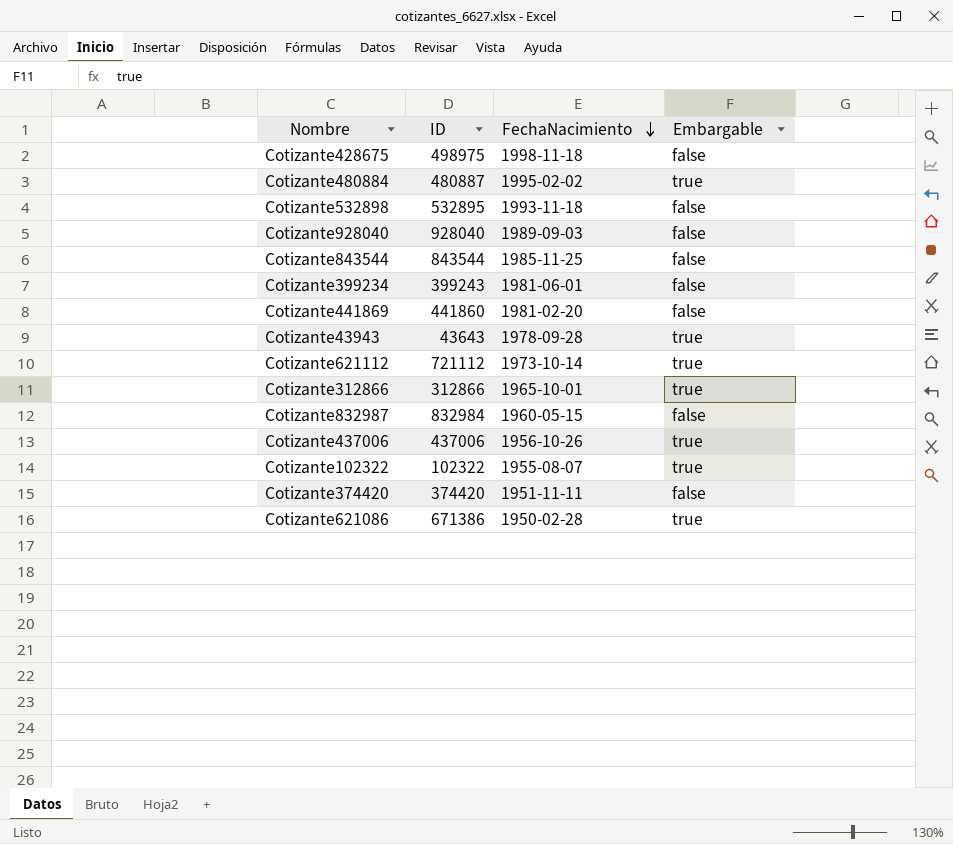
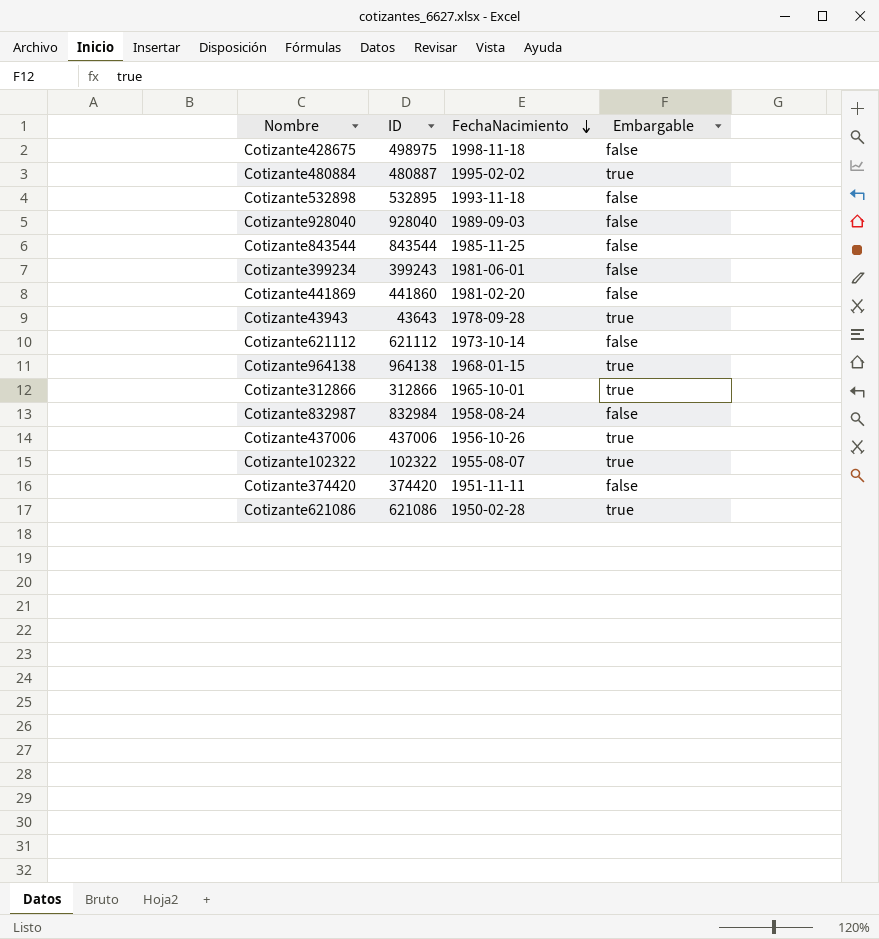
Cotizante621112 | ID: 721112 -> 621112
Cotizante621112 | Embargable: true -> false
row Cotizante964138: none -> 964138 | 1968-01-15 | true
Cotizante832987 | FechaNacimiento: 1960-05-15 -> 1958-08-24
Cotizante621086 | ID: 671386 -> 621086

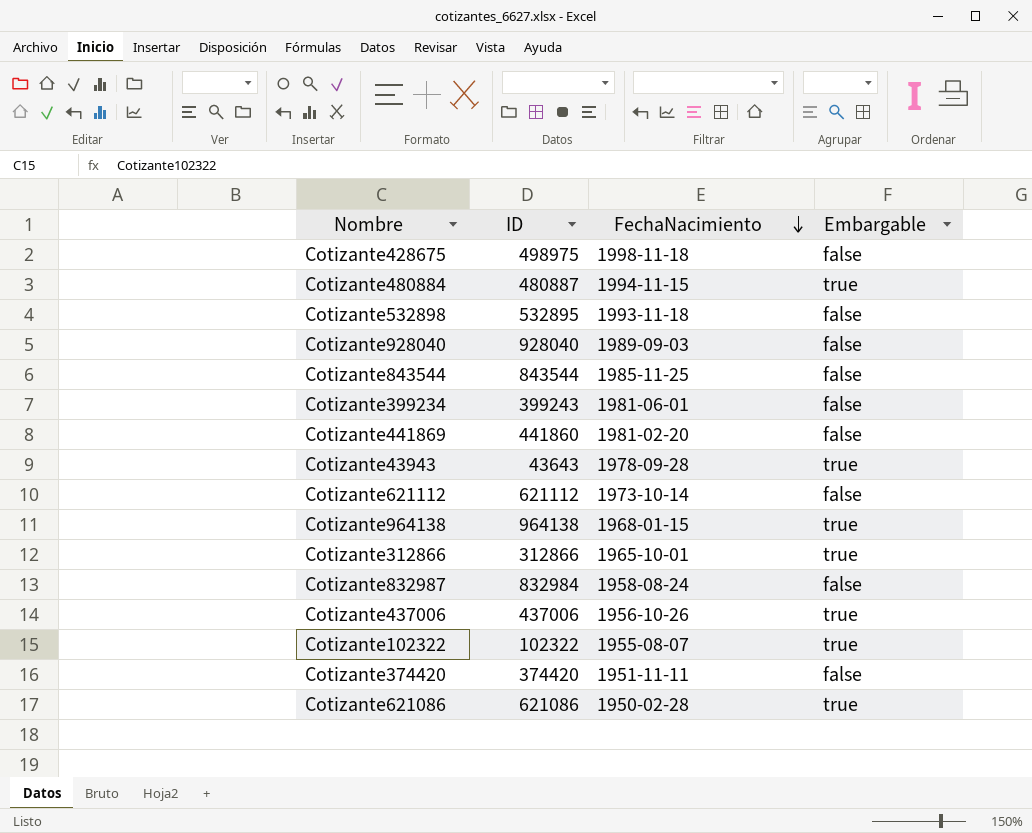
Cotizante480884 | FechaNacimiento: 1995-02-02 -> 1994-11-15

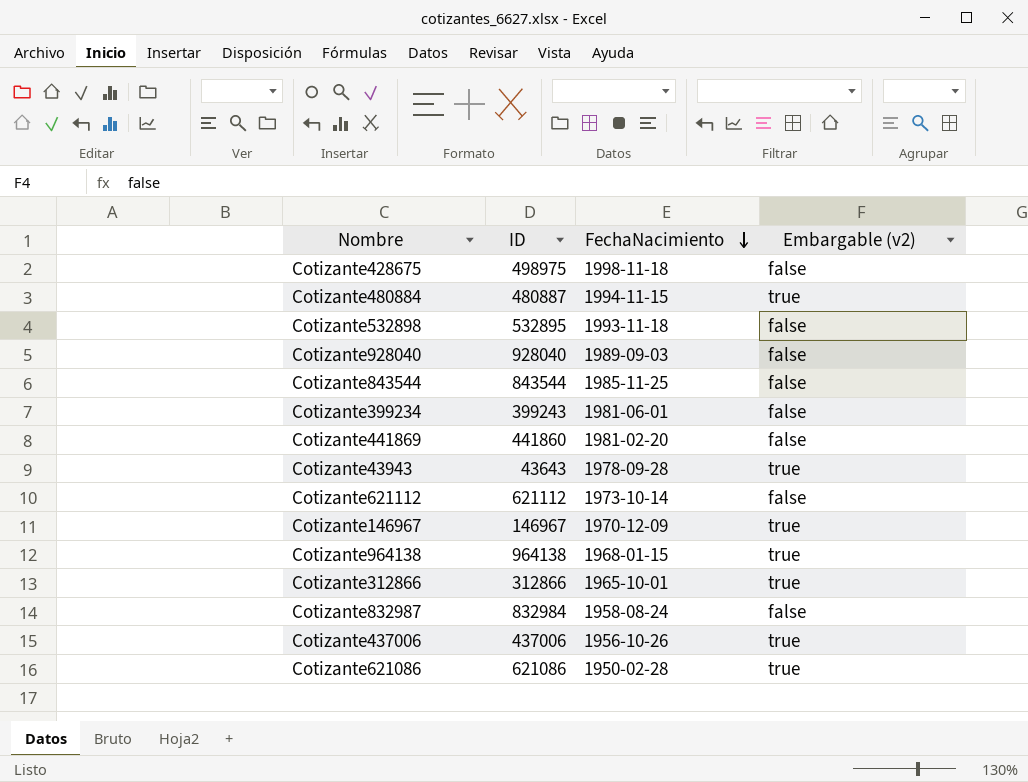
column name: Embargable -> Embargable (v2)
row Cotizante102322: 102322 | 1955-08-07 | true -> none
row Cotizante374420: 374420 | 1951-11-11 | false -> none
row Cotizante146967: none -> 146967 | 1970-12-09 | true

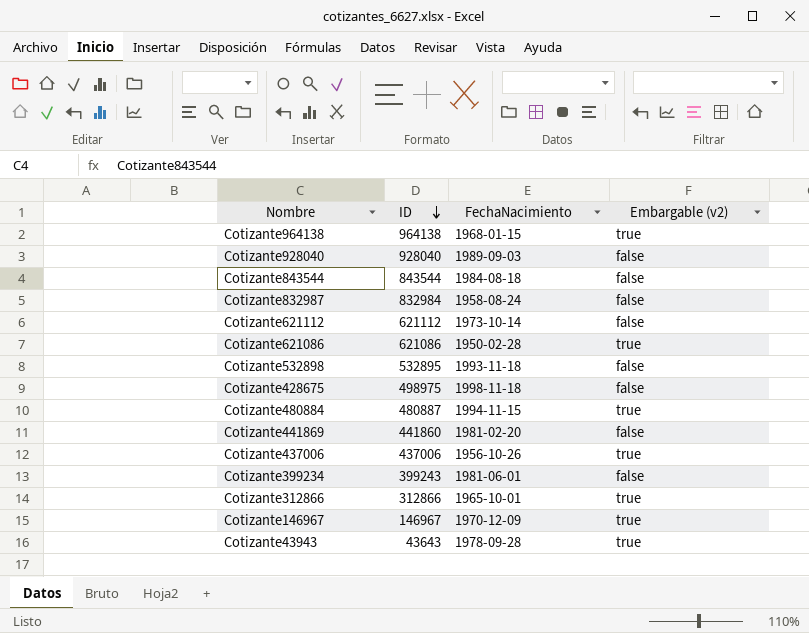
row order: FechaNacimiento descending -> ID descending
Cotizante843544 | FechaNacimiento: 1985-11-25 -> 1984-08-18

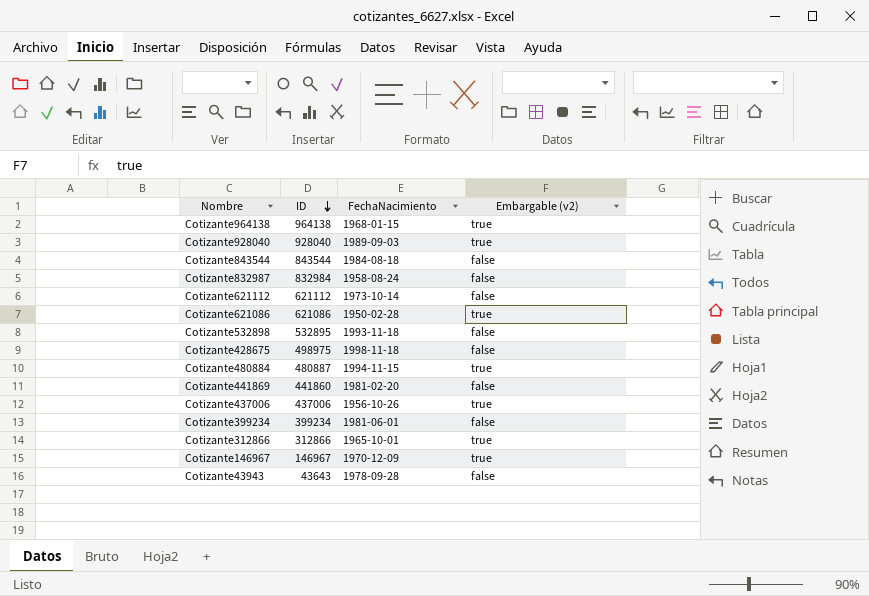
Cotizante928040 | Embargable (v2): false -> true
Cotizante399234 | ID: 399243 -> 399234
Cotizante43943 | Embargable (v2): true -> false

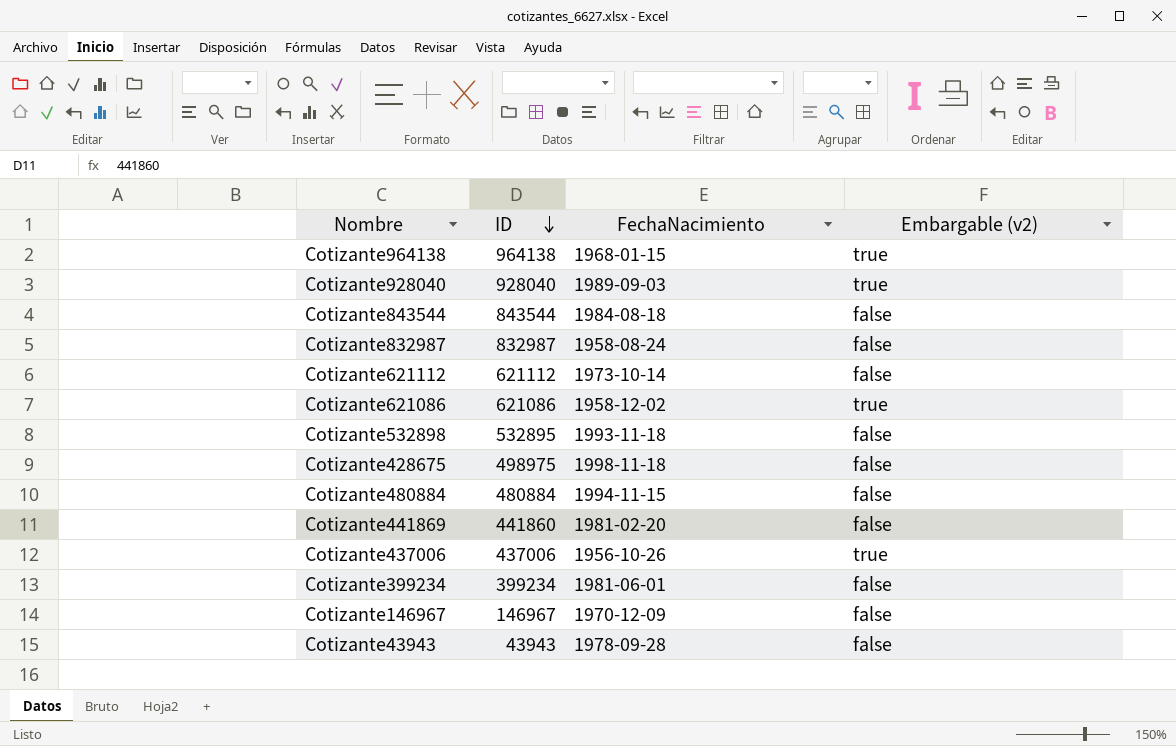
row Cotizante312866: 312866 | 1965-10-01 | true -> none
Cotizante832987 | ID: 832984 -> 832987
Cotizante621086 | FechaNacimiento: 1950-02-28 -> 1958-12-02
Cotizante480884 | ID: 480887 -> 480884
Cotizante480884 | Embargable (v2): true -> false
Cotizante146967 | Embargable (v2): true -> false
Cotizante43943 | ID: 43643 -> 43943

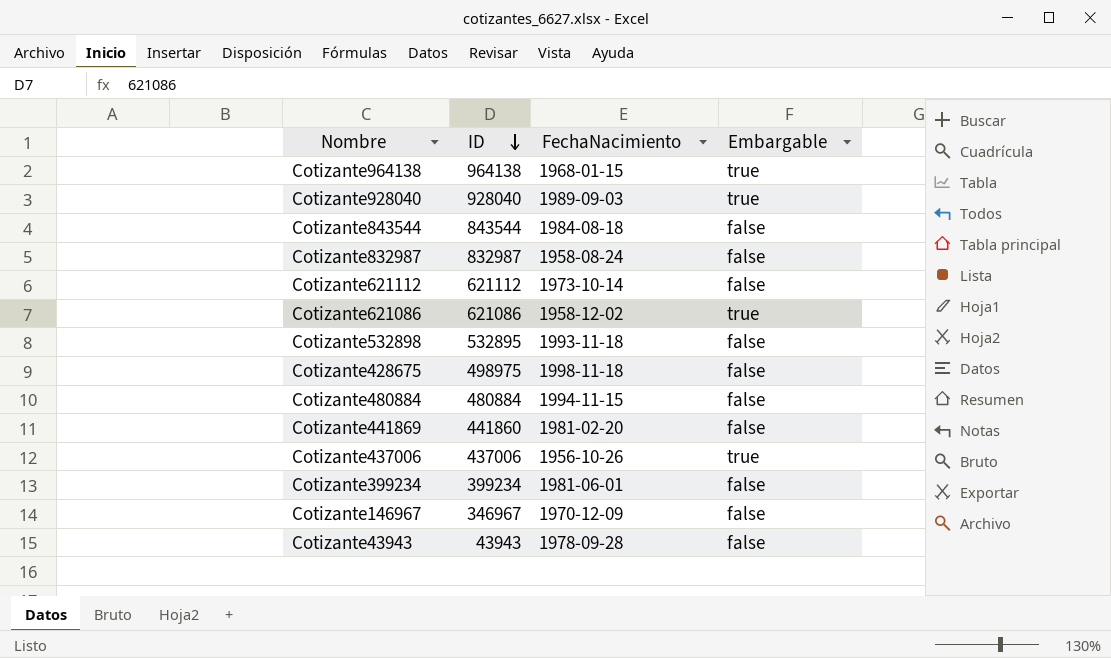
column name: Embargable (v2) -> Embargable
Cotizante146967 | ID: 146967 -> 346967

